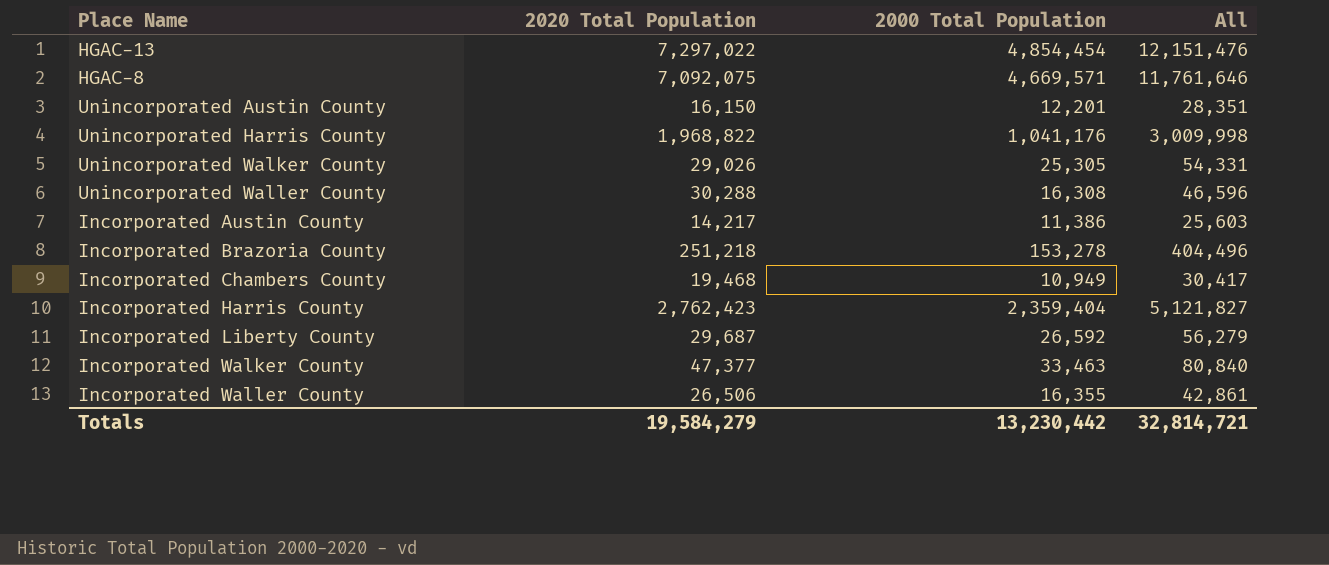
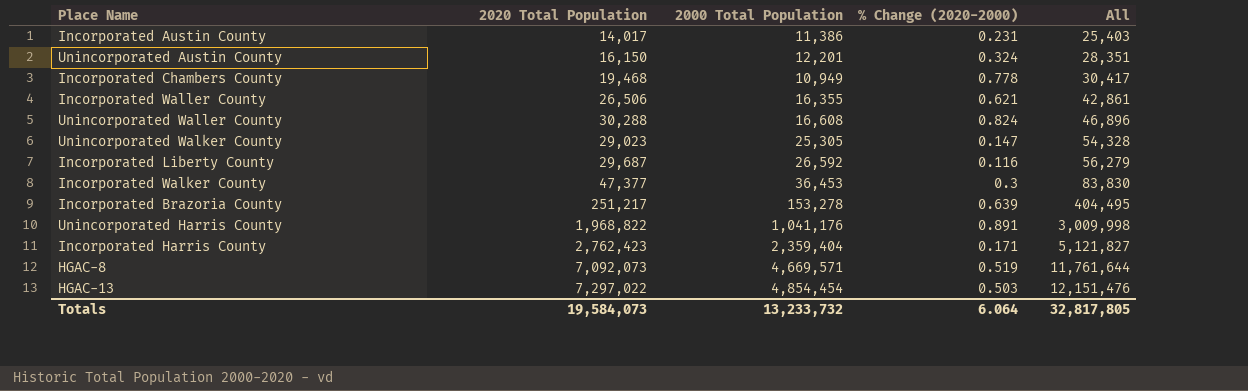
row order: none -> All ascending
column % Change (2020-2000) | formula: none -> ([2020 Total Population] - [2000 Total Population]) / [2000 Total Population]
Incorporated Austin County | 2020 Total Population: 14,217 -> 14,017
Incorporated Austin County | All: 25,603 -> 25,403
Unincorporated Waller County | 2000 Total Population: 16,308 -> 16,608
Unincorporated Waller County | All: 46,596 -> 46,896
Unincorporated Walker County | 2020 Total Population: 29,026 -> 29,023
Unincorporated Walker County | All: 54,331 -> 54,328
Incorporated Walker County | 2000 Total Population: 33,463 -> 36,453
Incorporated Walker County | All: 80,840 -> 83,830
Incorporated Brazoria County | 2020 Total Population: 251,218 -> 251,217
Incorporated Brazoria County | All: 404,496 -> 404,495
HGAC-8 | 2020 Total Population: 7,092,075 -> 7,092,073
HGAC-8 | All: 11,761,646 -> 11,761,644
Totals | 2020 Total Population: 19,584,279 -> 19,584,073
Totals | 2000 Total Population: 13,230,442 -> 13,233,732
Totals | All: 32,814,721 -> 32,817,805

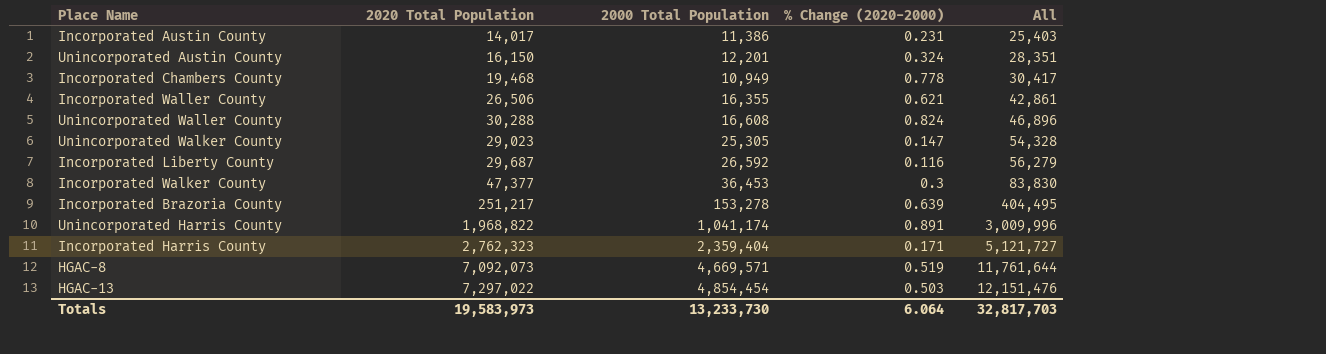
Unincorporated Harris County | 2000 Total Population: 1,041,176 -> 1,041,174
Unincorporated Harris County | All: 3,009,998 -> 3,009,996
Incorporated Harris County | 2020 Total Population: 2,762,423 -> 2,762,323
Incorporated Harris County | All: 5,121,827 -> 5,121,727
Totals | 2020 Total Population: 19,584,073 -> 19,583,973
Totals | 2000 Total Population: 13,233,732 -> 13,233,730
Totals | All: 32,817,805 -> 32,817,703

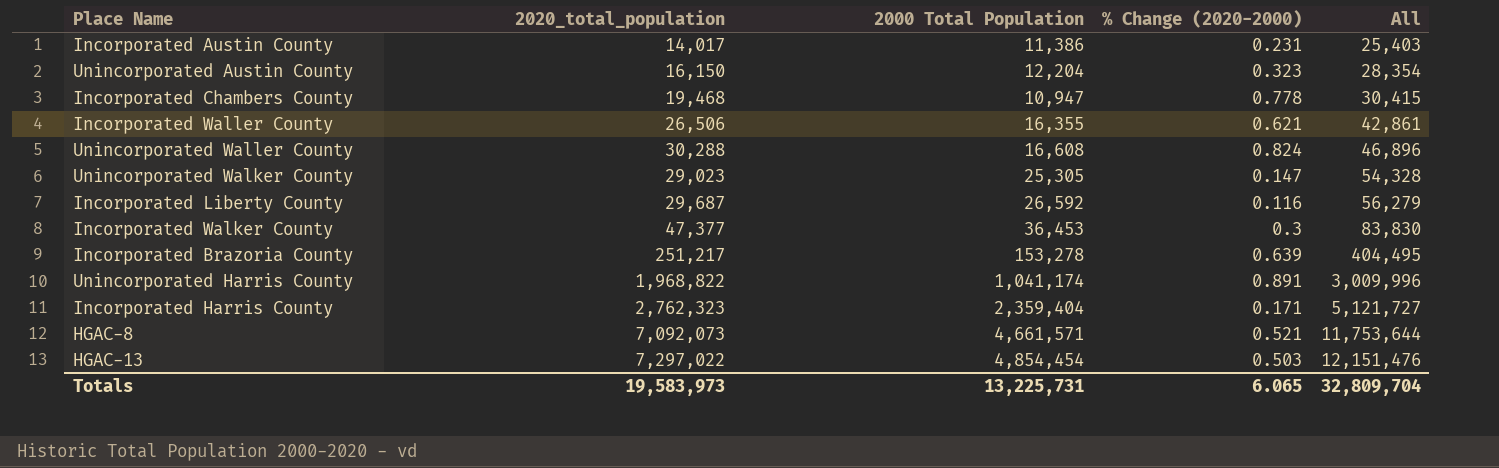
column name: 2020 Total Population -> 2020_total_population
Unincorporated Austin County | 2000 Total Population: 12,201 -> 12,204
Unincorporated Austin County | % Change (2020-2000): 0.324 -> 0.323
Unincorporated Austin County | All: 28,351 -> 28,354
Incorporated Chambers County | 2000 Total Population: 10,949 -> 10,947
Incorporated Chambers County | All: 30,417 -> 30,415
HGAC-8 | 2000 Total Population: 4,669,571 -> 4,661,571
HGAC-8 | % Change (2020-2000): 0.519 -> 0.521
HGAC-8 | All: 11,761,644 -> 11,753,644
Totals | 2000 Total Population: 13,233,730 -> 13,225,731
Totals | % Change (2020-2000): 6.064 -> 6.065
Totals | All: 32,817,703 -> 32,809,704

